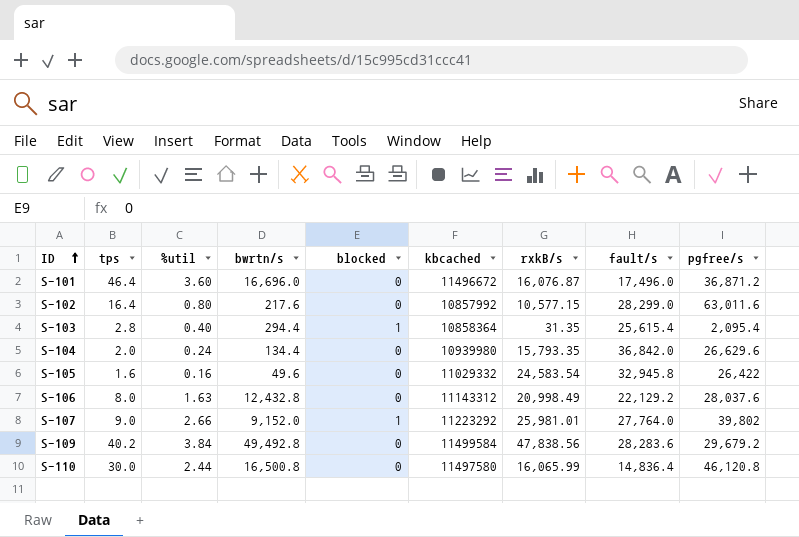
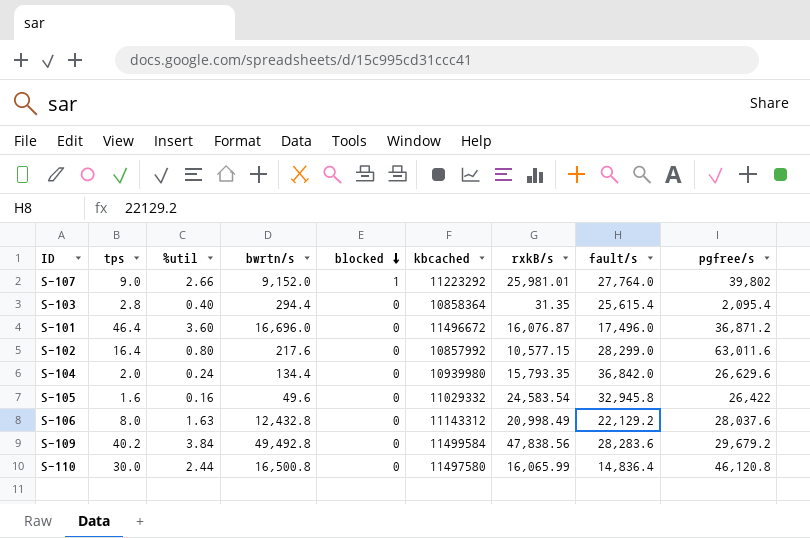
row order: ID ascending -> blocked descending
S-103 | blocked: 1 -> 0

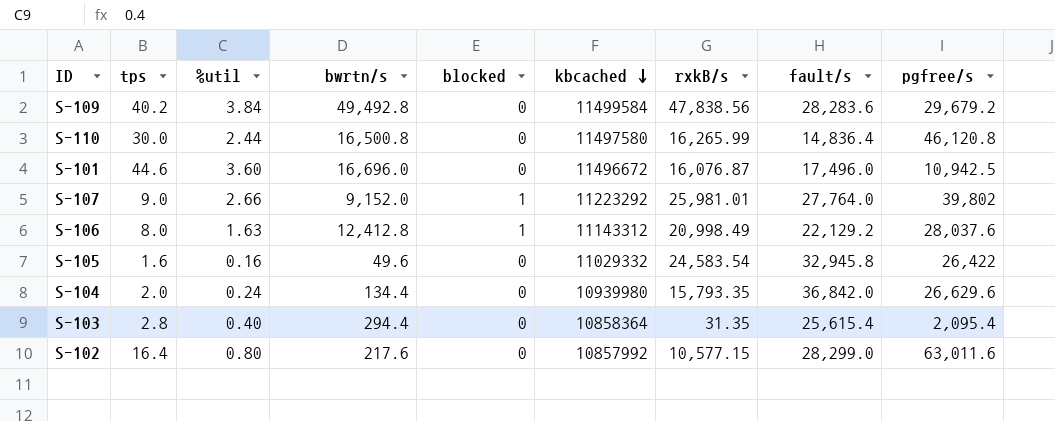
row order: blocked descending -> kbcached descending
S-110 | rxkB/s: 16,065.99 -> 16,265.99
S-101 | tps: 46.4 -> 44.6
S-101 | pgfree/s: 36,871.2 -> 10,942.5
S-106 | bwrtn/s: 12,432.8 -> 12,412.8
S-106 | blocked: 0 -> 1

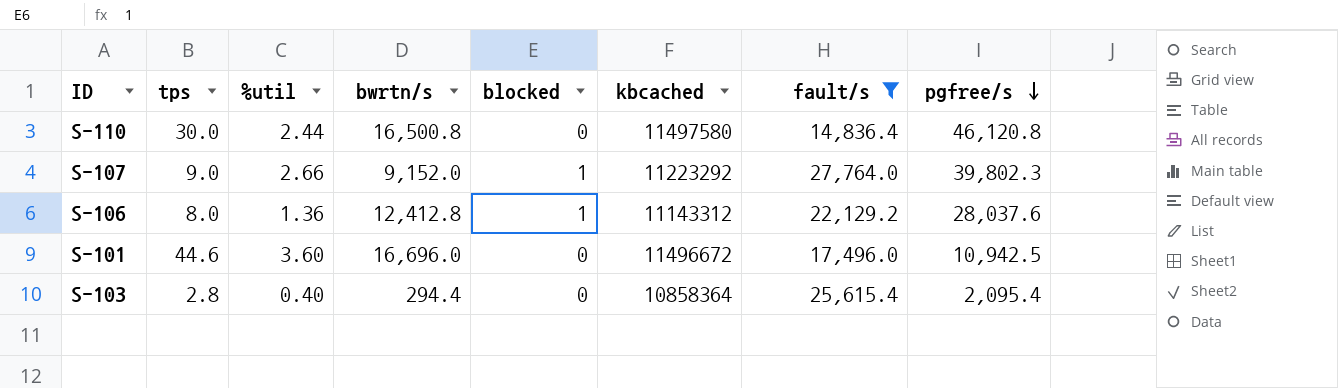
filter: none -> fault/s <= 27,764.0
row order: kbcached descending -> pgfree/s descending
column rxkB/s | position: 7 -> none
S-107 | pgfree/s: 39,802 -> 39,802.3
S-106 | %util: 1.63 -> 1.36

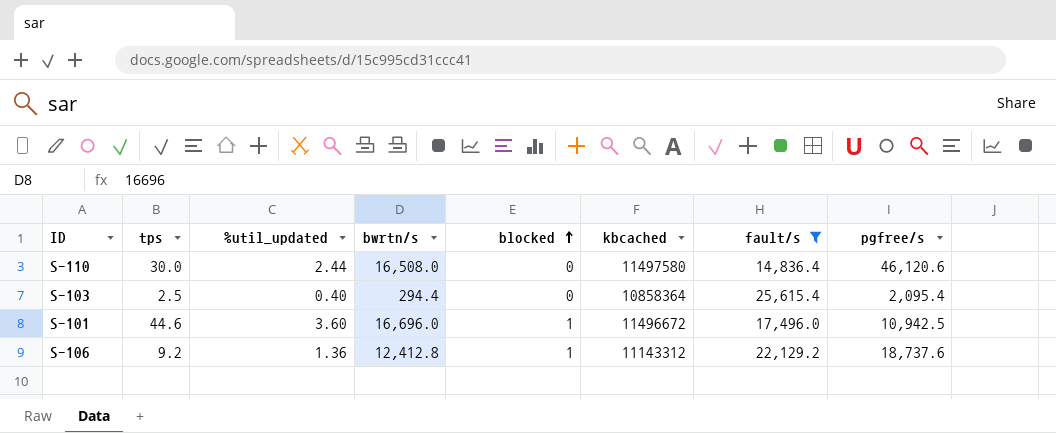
row order: pgfree/s descending -> blocked ascending
column name: %util -> %util_updated
row S-107: 9.0 | 2.66 | 9,152.0 | 1 | 11223292 | 27,764.0 | 39,802.3 -> none
S-110 | bwrtn/s: 16,500.8 -> 16,508.0
S-110 | pgfree/s: 46,120.8 -> 46,120.6
S-103 | tps: 2.8 -> 2.5
S-101 | blocked: 0 -> 1
S-106 | tps: 8.0 -> 9.2
S-106 | pgfree/s: 28,037.6 -> 18,737.6

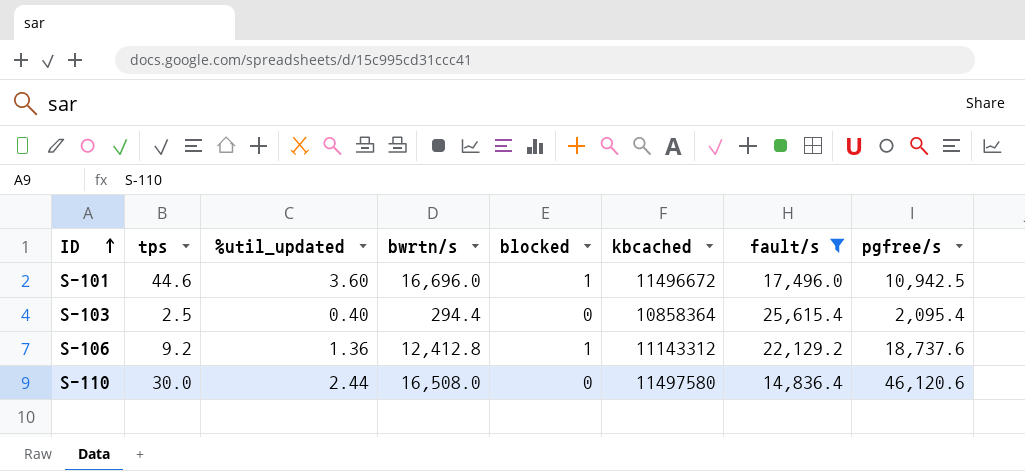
row order: blocked ascending -> ID ascending

